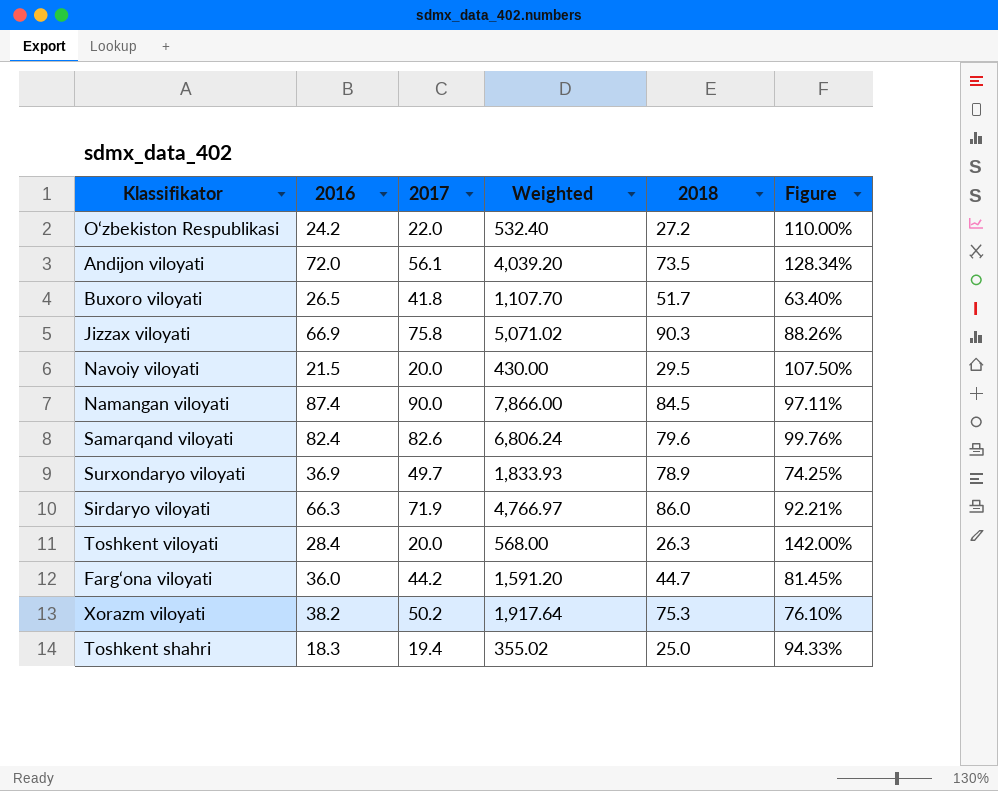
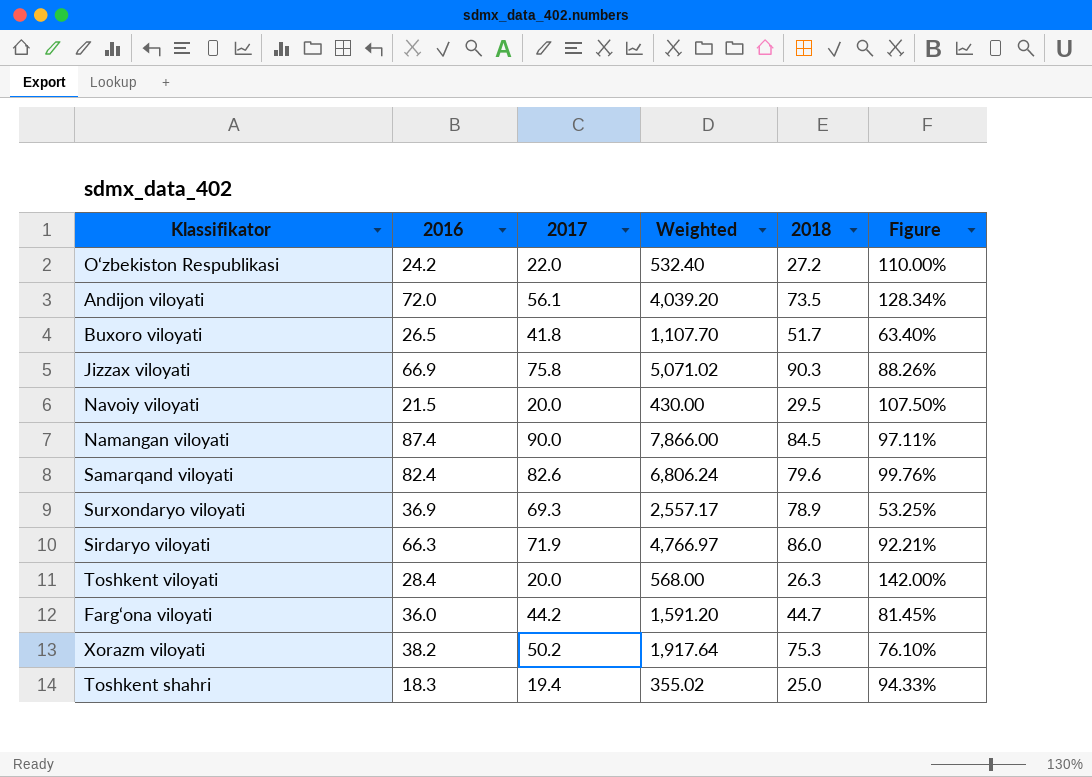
Surxondaryo viloyati | 2017: 49.7 -> 69.3
Surxondaryo viloyati | Weighted: 1,833.93 -> 2,557.17
Surxondaryo viloyati | Figure: 74.25% -> 53.25%

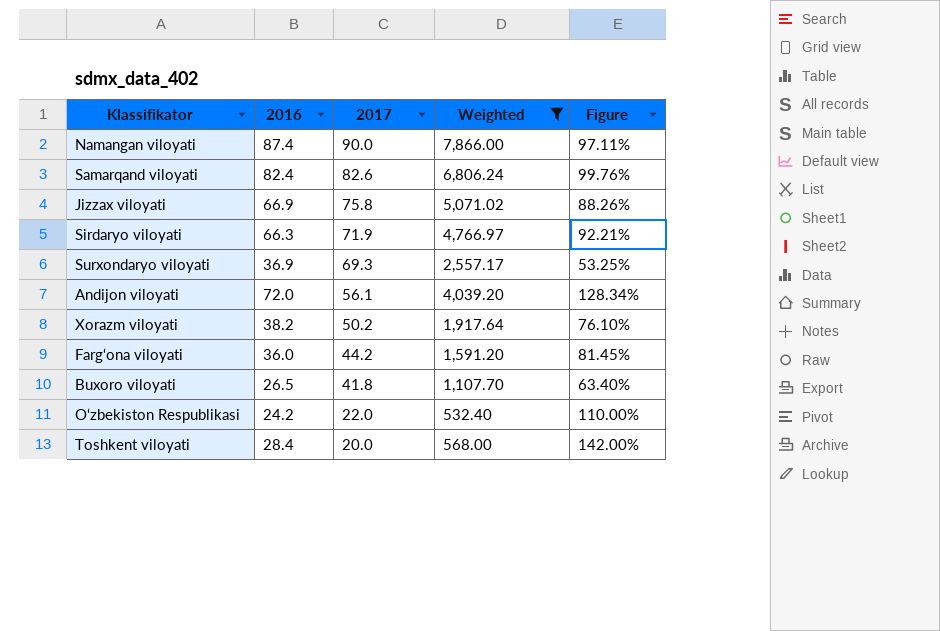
filter: none -> Weighted >= 532.40
row order: none -> 2017 descending
column 2018 | position: 5 -> none

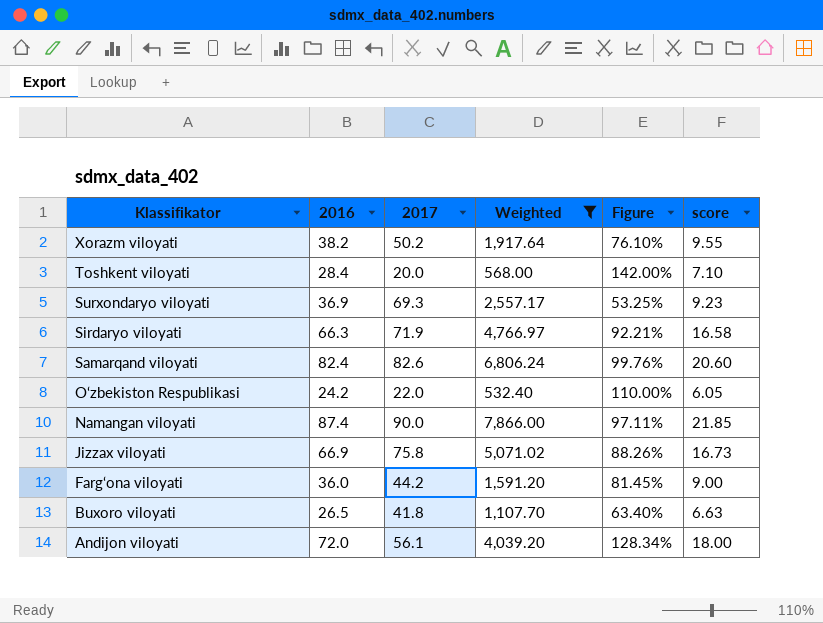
row order: 2017 descending -> Klassifikator descending
column score | formula: none -> [2016] * 0.25

